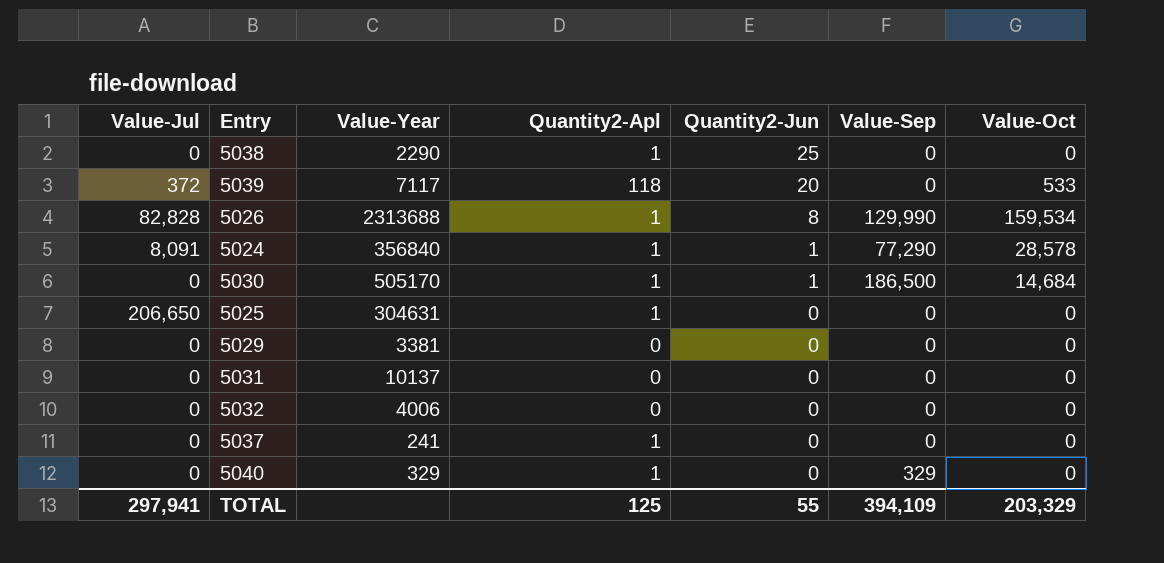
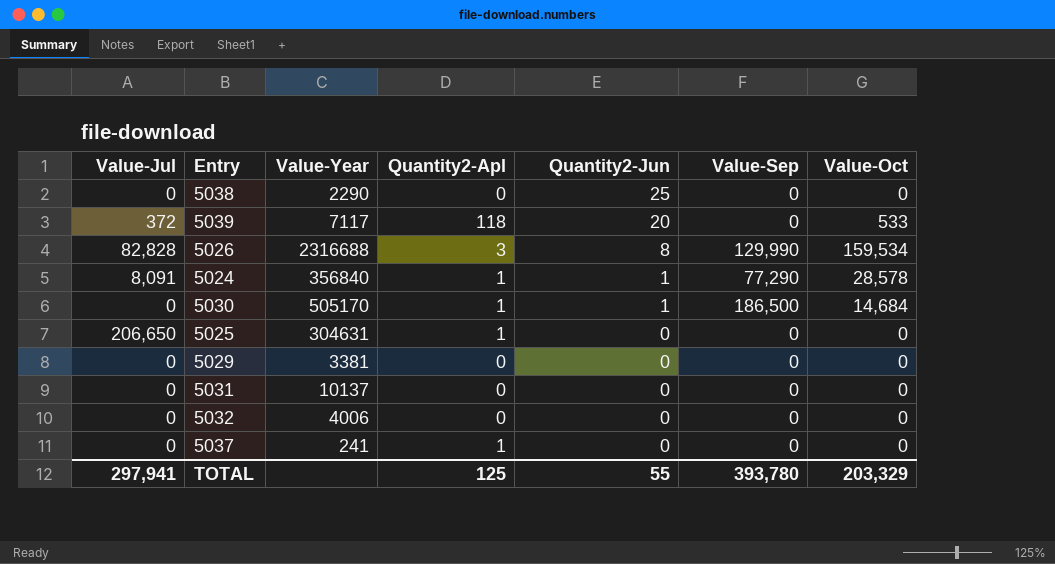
row 5040: 0 | 329 | 1 | 0 | 329 | 0 -> none
5038 | Quantity2-Apl: 1 -> 0
5026 | Value-Year: 2313688 -> 2316688
5026 | Quantity2-Apl: 1 -> 3
TOTAL | Value-Sep: 394,109 -> 393,780

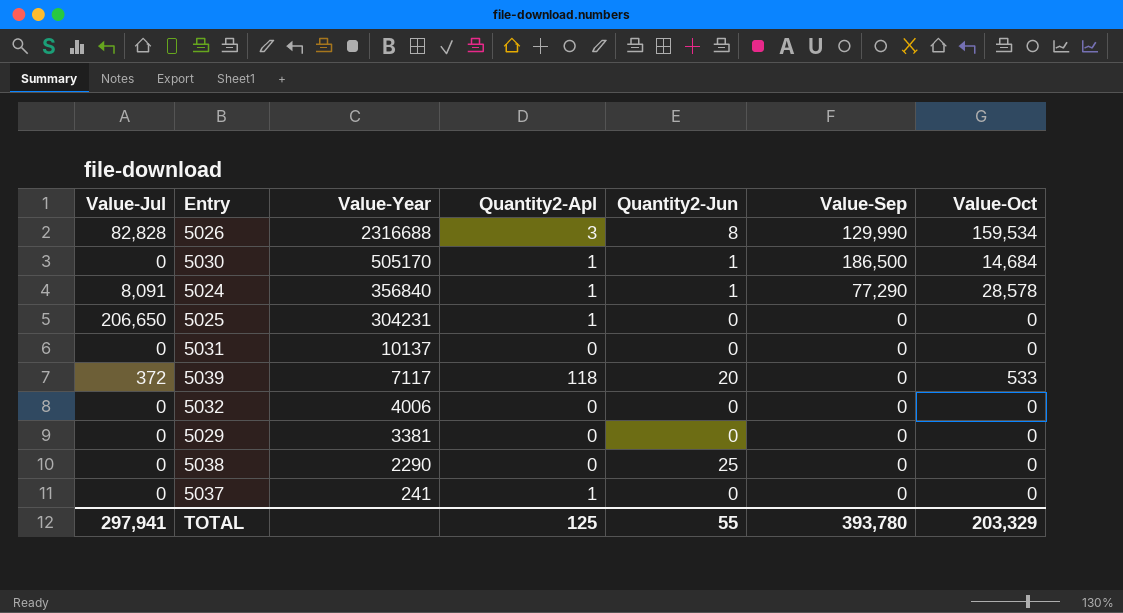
row order: Quantity2-Jun descending -> Value-Year descending
5025 | Value-Year: 304631 -> 304231

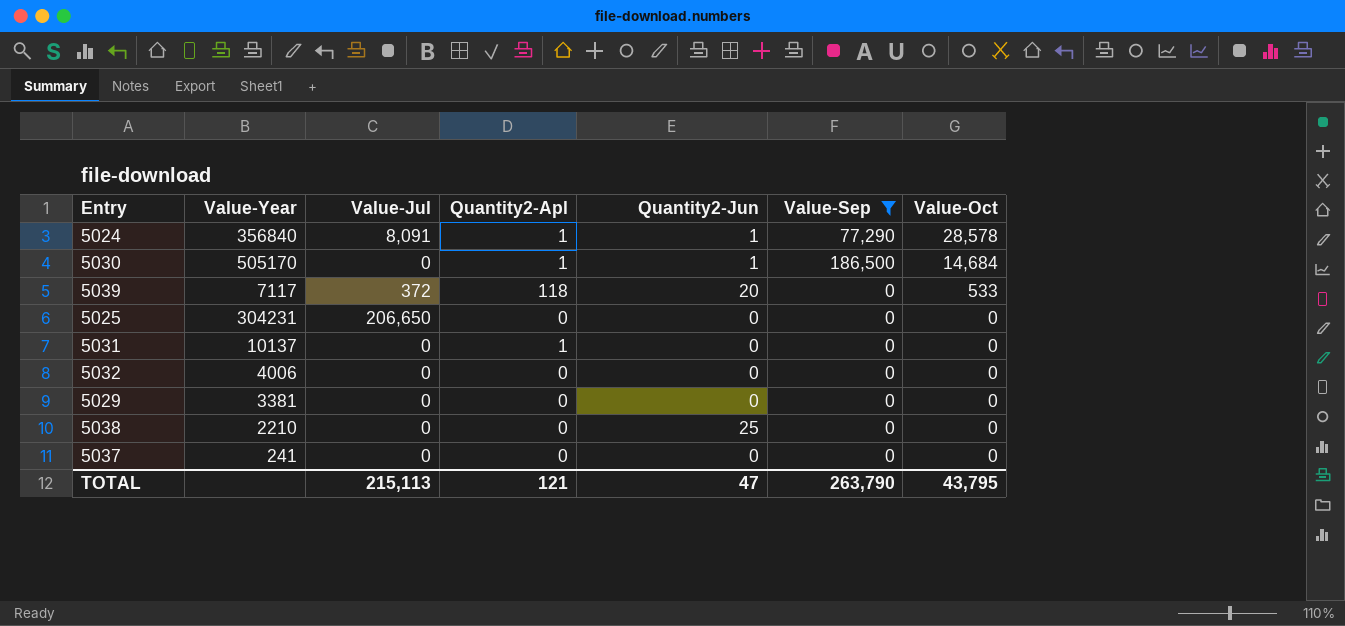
filter: none -> Value-Sep != 129,990
row order: Value-Year descending -> Value-Oct descending
column Value-Jul | position: 1 -> 3
5025 | Quantity2-Apl: 1 -> 0
5031 | Quantity2-Apl: 0 -> 1
5038 | Value-Year: 2290 -> 2210
5037 | Quantity2-Apl: 1 -> 0
TOTAL | Value-Jul: 297,941 -> 215,113
TOTAL | Quantity2-Apl: 125 -> 121
TOTAL | Quantity2-Jun: 55 -> 47
TOTAL | Value-Sep: 393,780 -> 263,790
TOTAL | Value-Oct: 203,329 -> 43,795

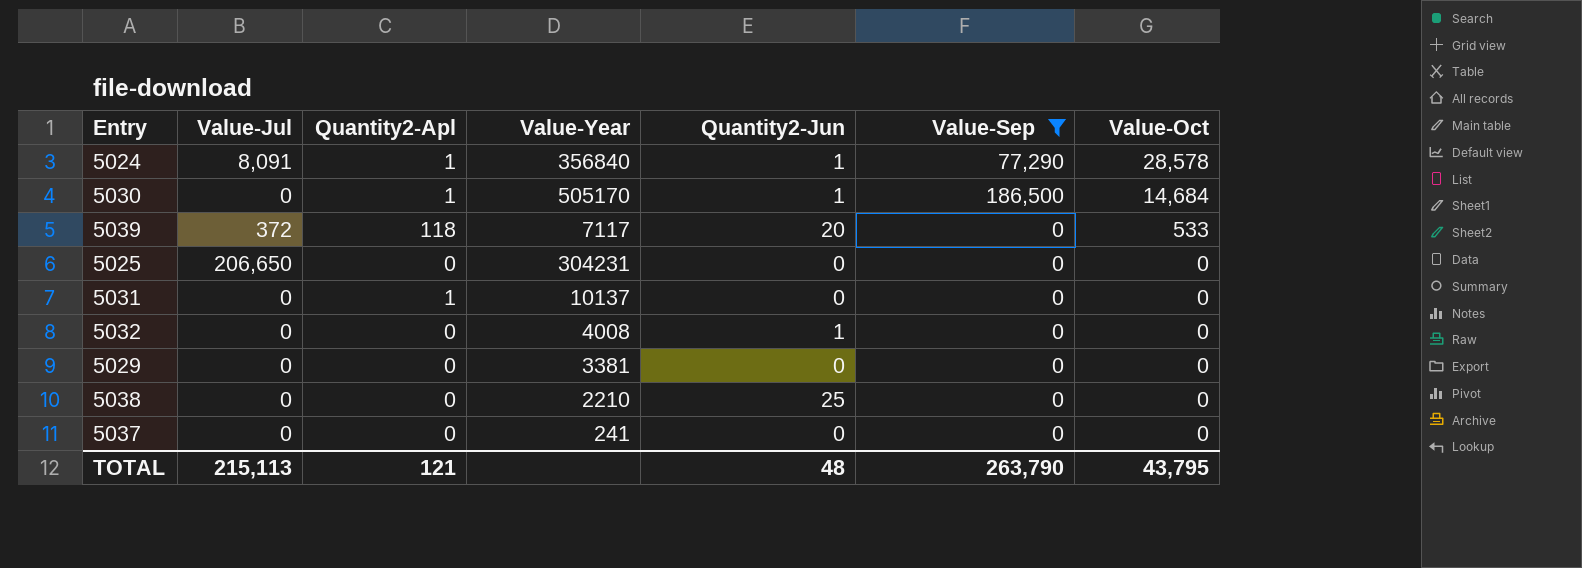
column Value-Year | position: 2 -> 4
5032 | Value-Year: 4006 -> 4008
5032 | Quantity2-Jun: 0 -> 1
TOTAL | Quantity2-Jun: 47 -> 48

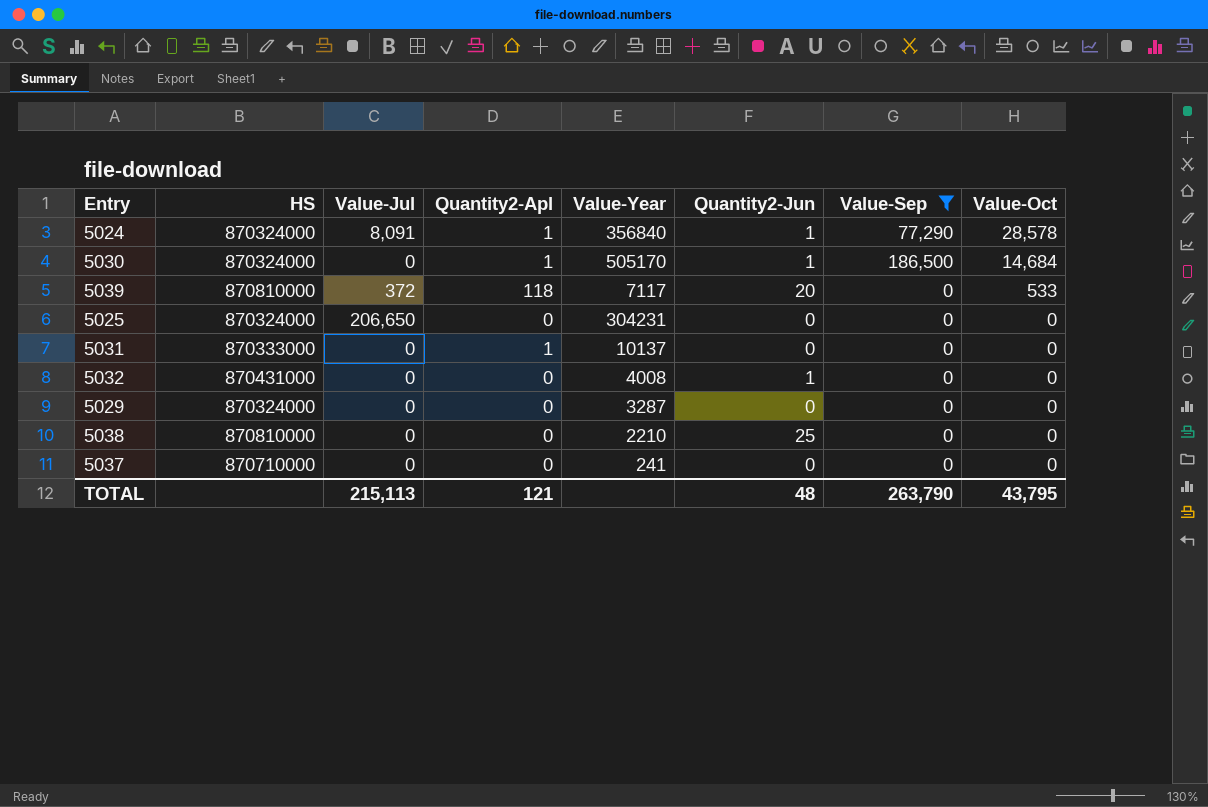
column HS | position: none -> 2
5029 | Value-Year: 3381 -> 3287

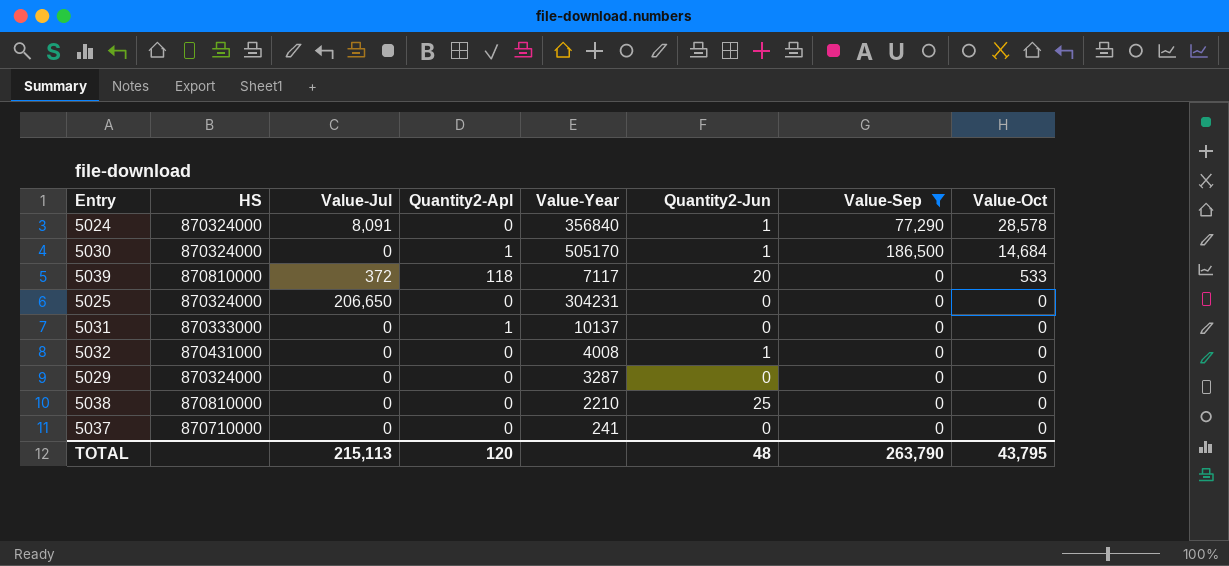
5024 | Quantity2-Apl: 1 -> 0
TOTAL | Quantity2-Apl: 121 -> 120

